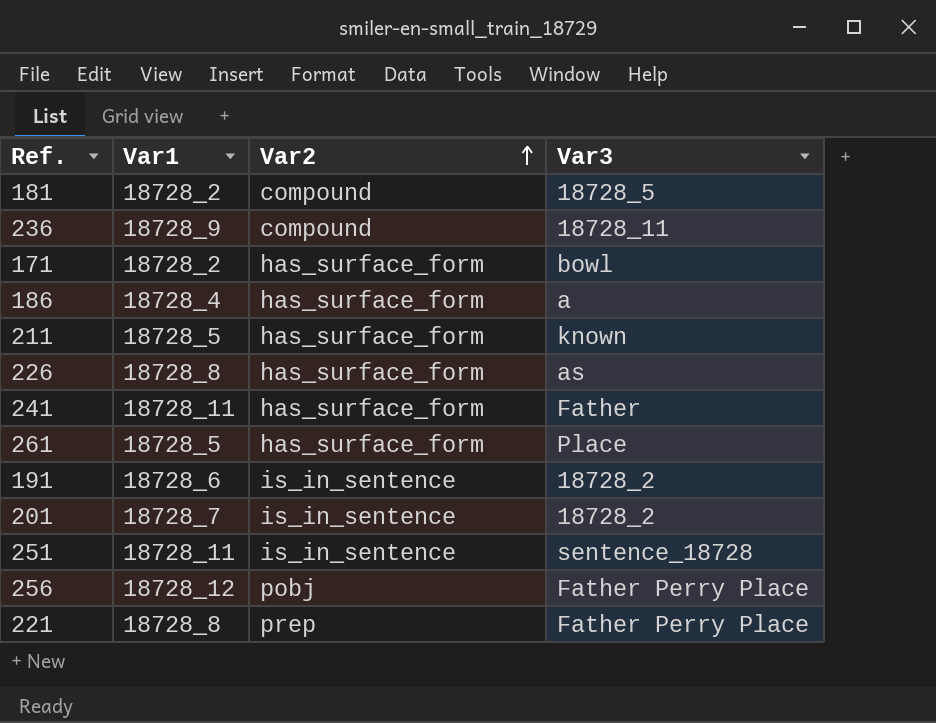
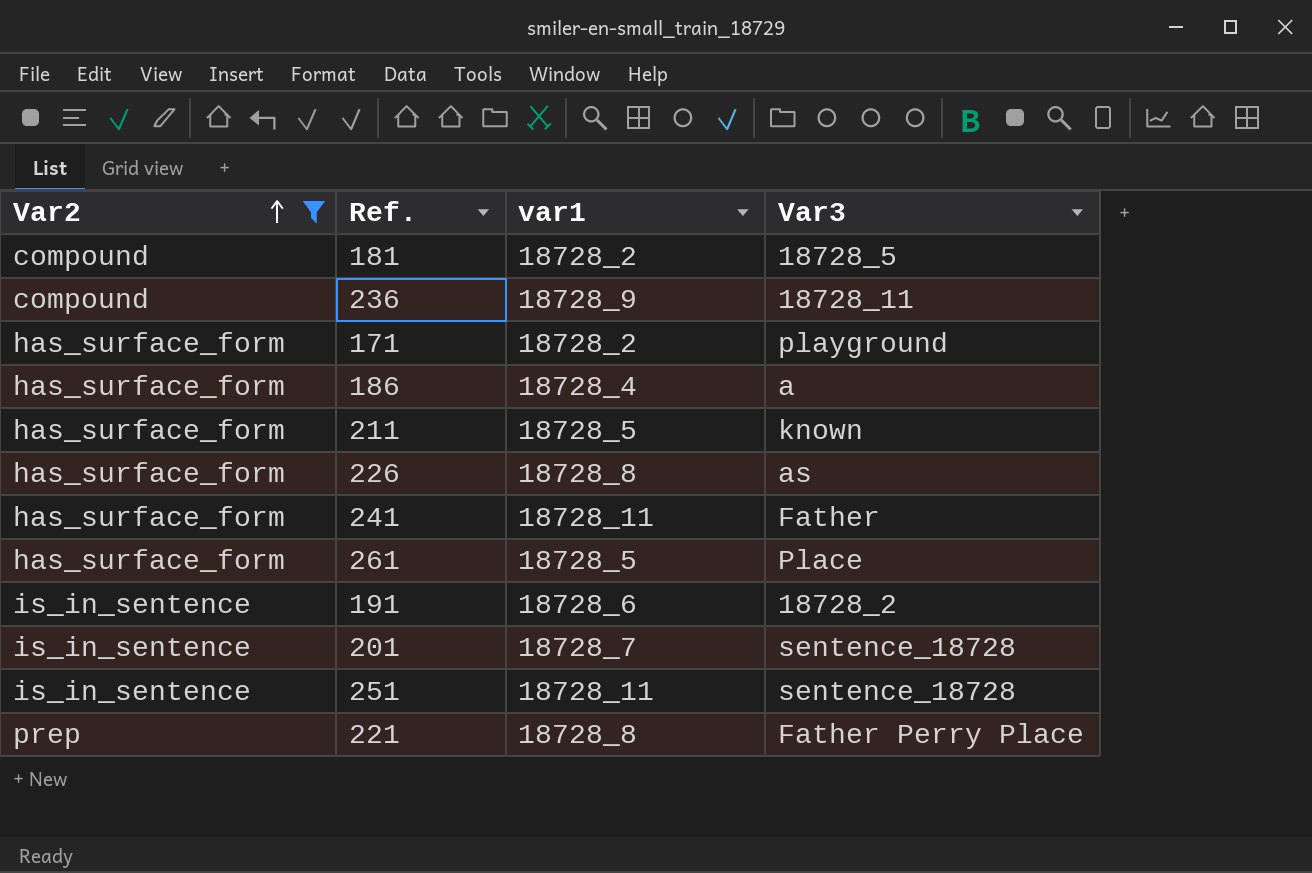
filter: none -> Var2 != pobj
column Var2 | position: 3 -> 1
column name: Var1 -> var1
171 | Var3: bowl -> playground
201 | Var3: 18728_2 -> sentence_18728

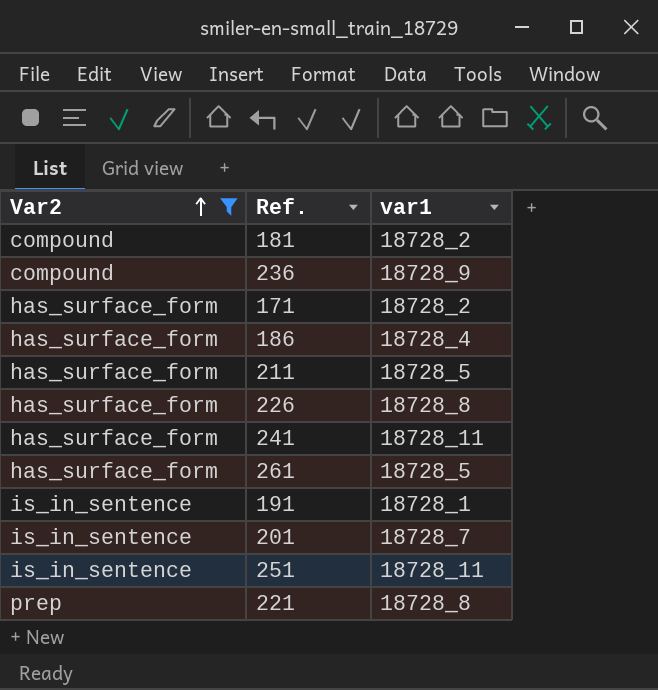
column Var3 | position: 4 -> none
191 | var1: 18728_6 -> 18728_1

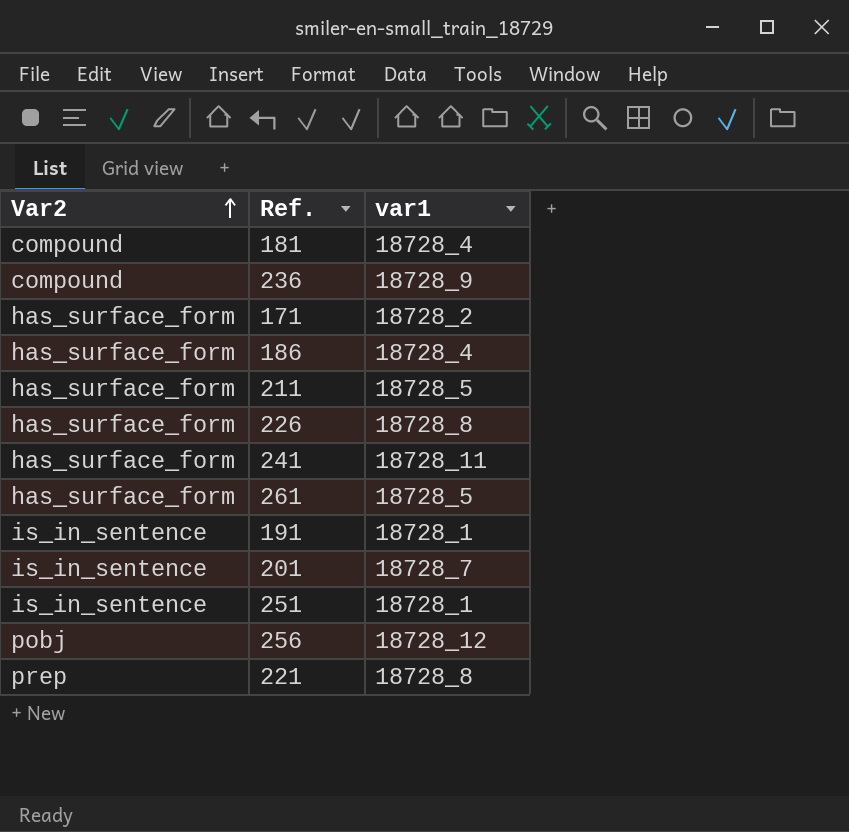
filter: Var2 != pobj -> none
181 | var1: 18728_2 -> 18728_4
251 | var1: 18728_11 -> 18728_1

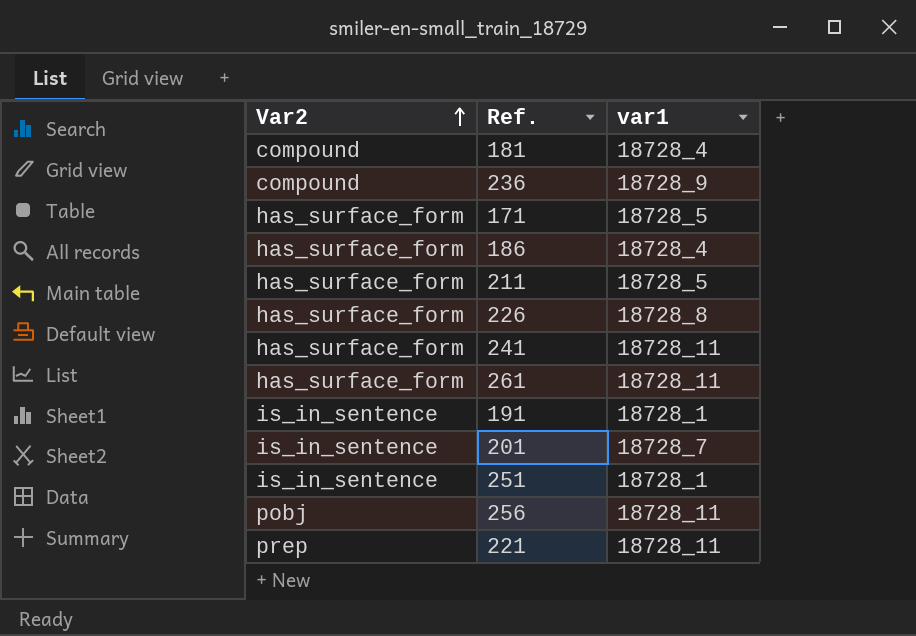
171 | var1: 18728_2 -> 18728_5
261 | var1: 18728_5 -> 18728_11
256 | var1: 18728_12 -> 18728_11
221 | var1: 18728_8 -> 18728_11

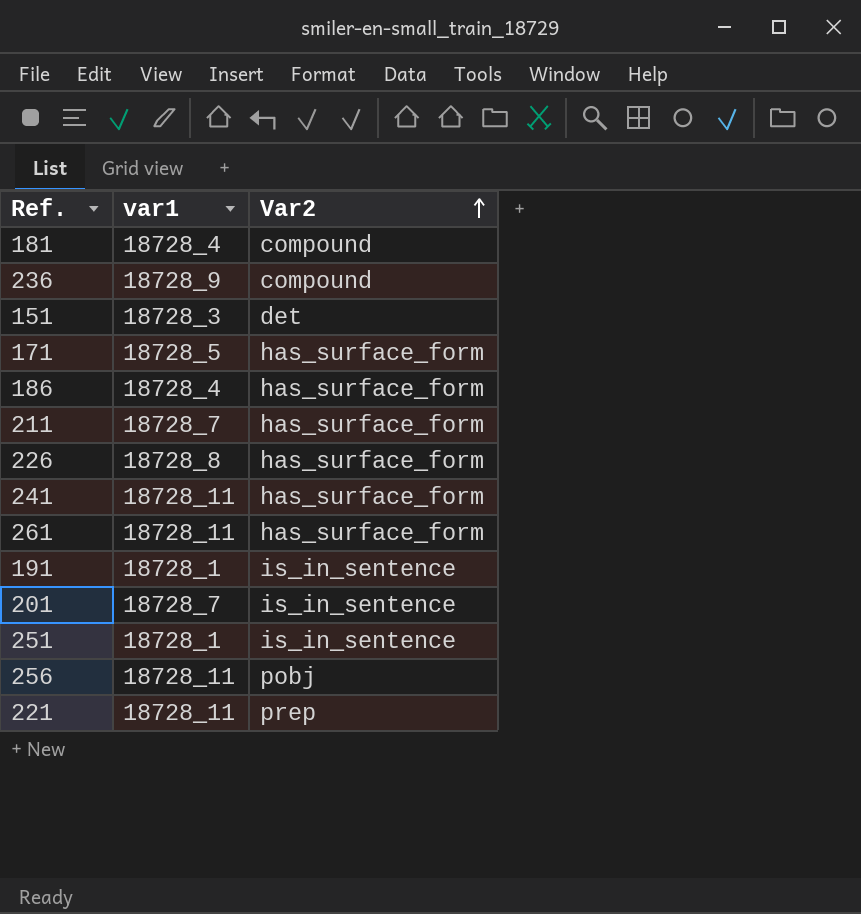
column Var2 | position: 1 -> 3
row 151: none -> 18728_3 | det
211 | var1: 18728_5 -> 18728_7

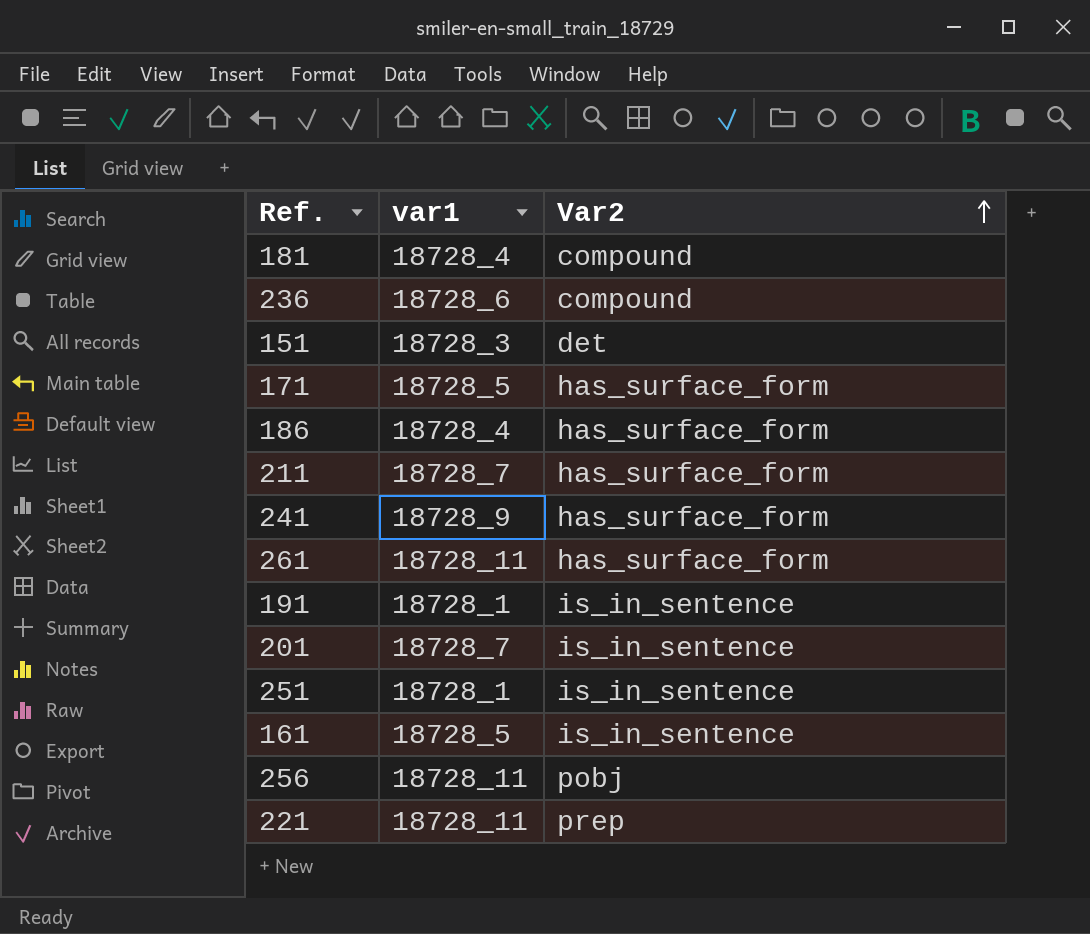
row 226: 18728_8 | has_surface_form -> none
236 | var1: 18728_9 -> 18728_6
241 | var1: 18728_11 -> 18728_9
row 161: none -> 18728_5 | is_in_sentence

